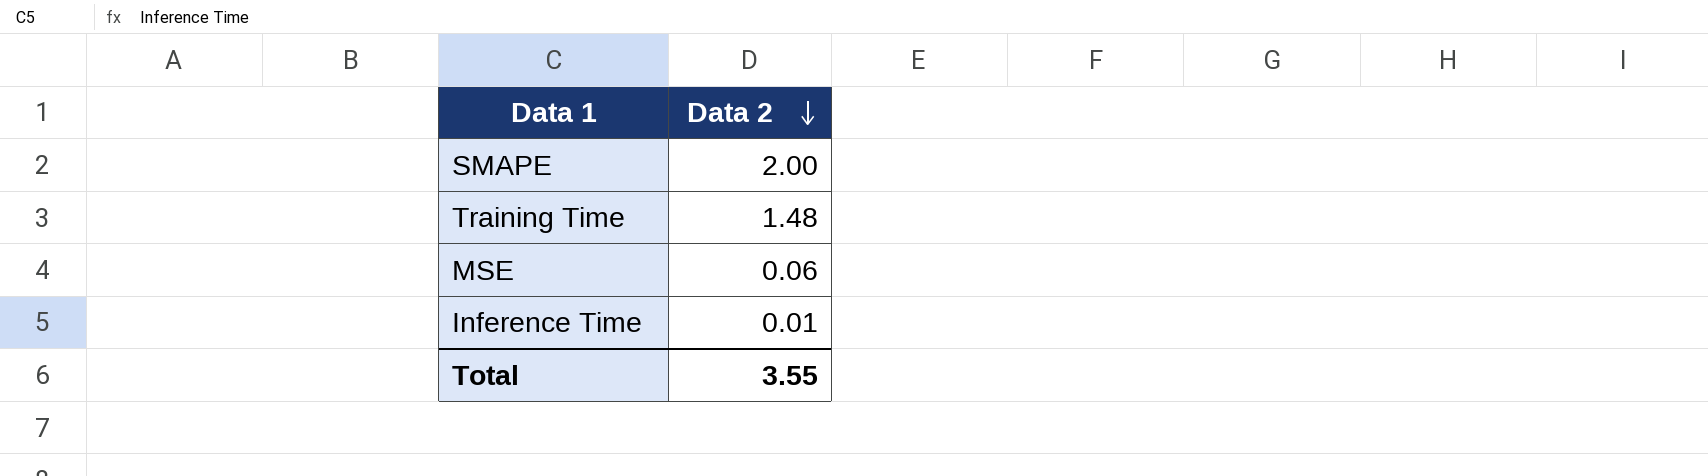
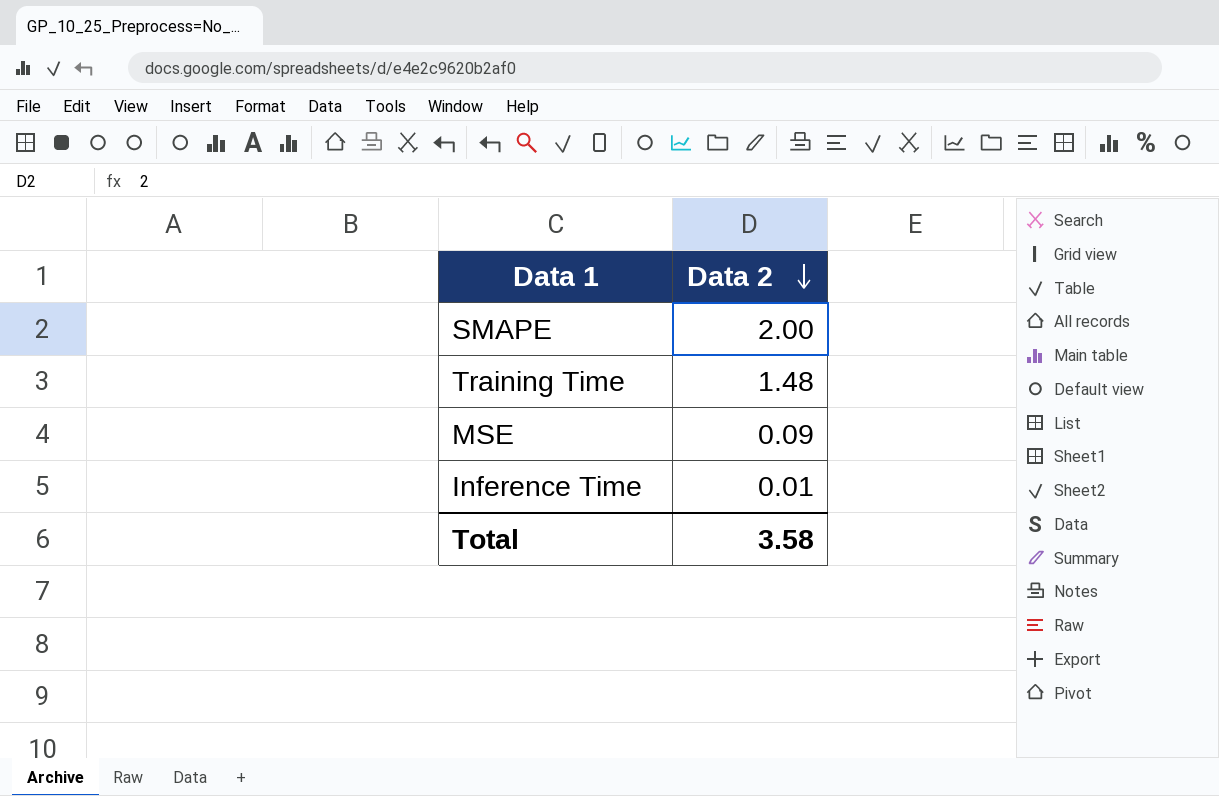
MSE | Data 2: 0.06 -> 0.09
Total | Data 2: 3.55 -> 3.58

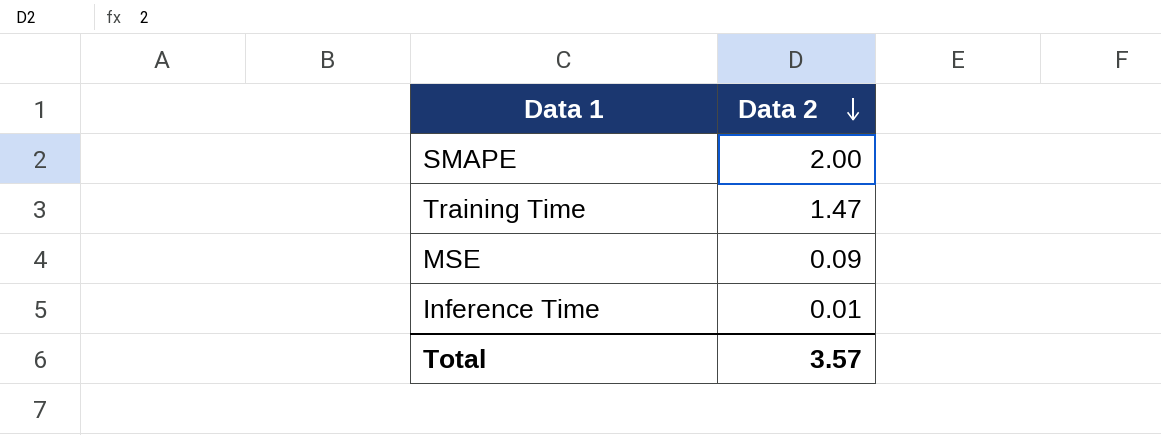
Training Time | Data 2: 1.48 -> 1.47
Total | Data 2: 3.58 -> 3.57

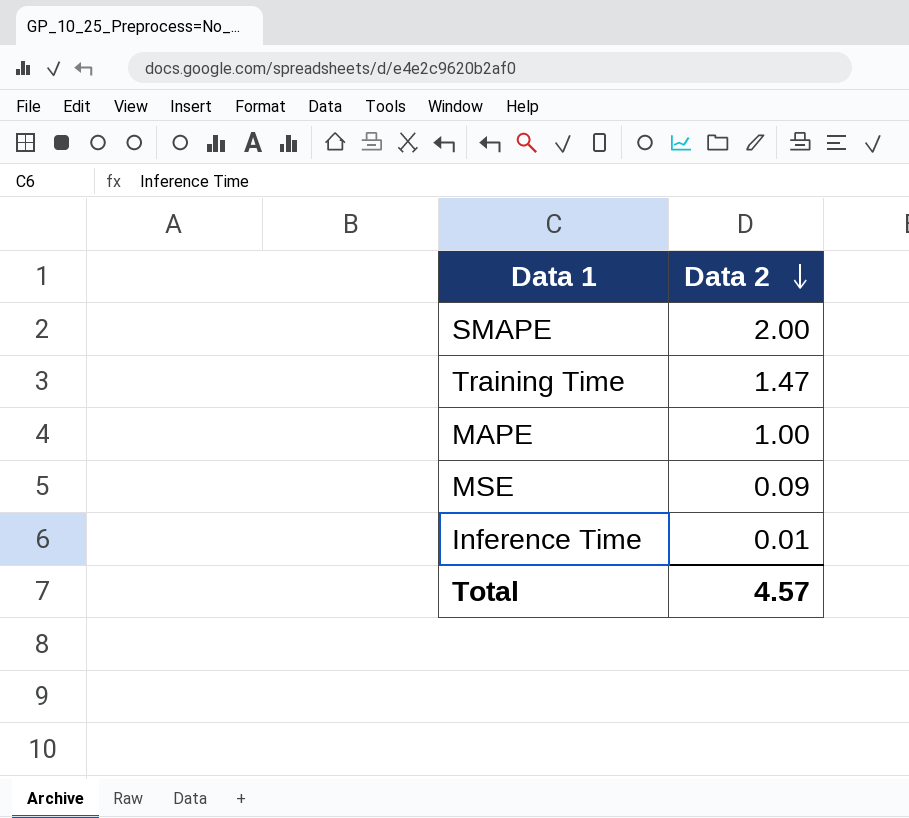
row MAPE: none -> 1.00
Total | Data 2: 3.57 -> 4.57

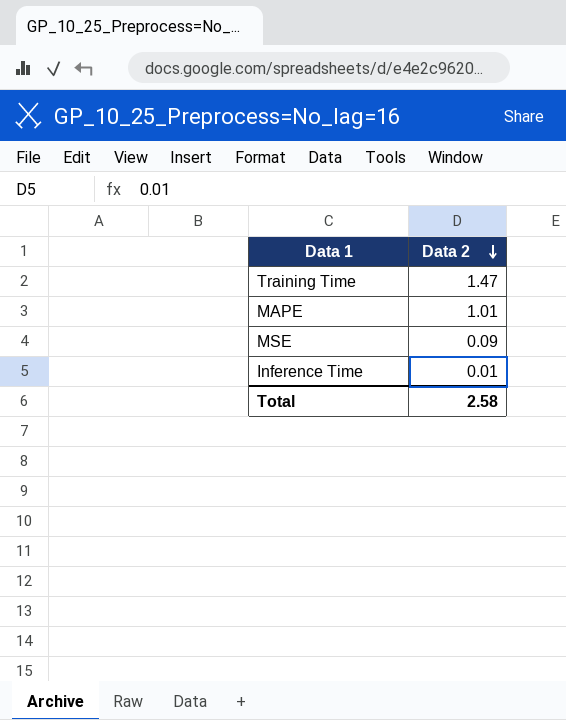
row SMAPE: 2.00 -> none
MAPE | Data 2: 1.00 -> 1.01
Total | Data 2: 4.57 -> 2.58

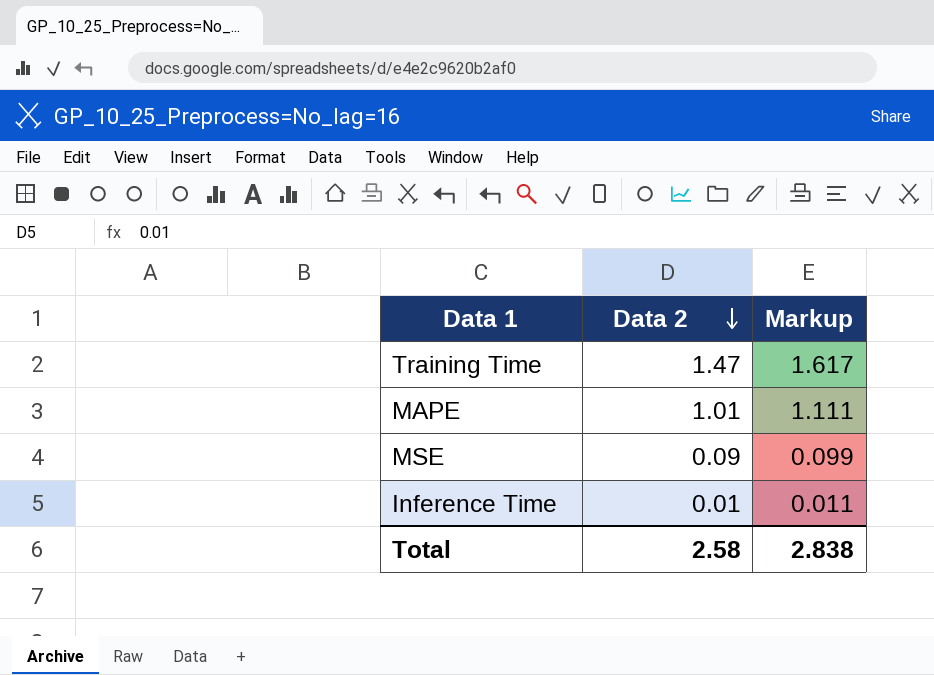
column Markup | formula: none -> [Data 2] * 1.1

